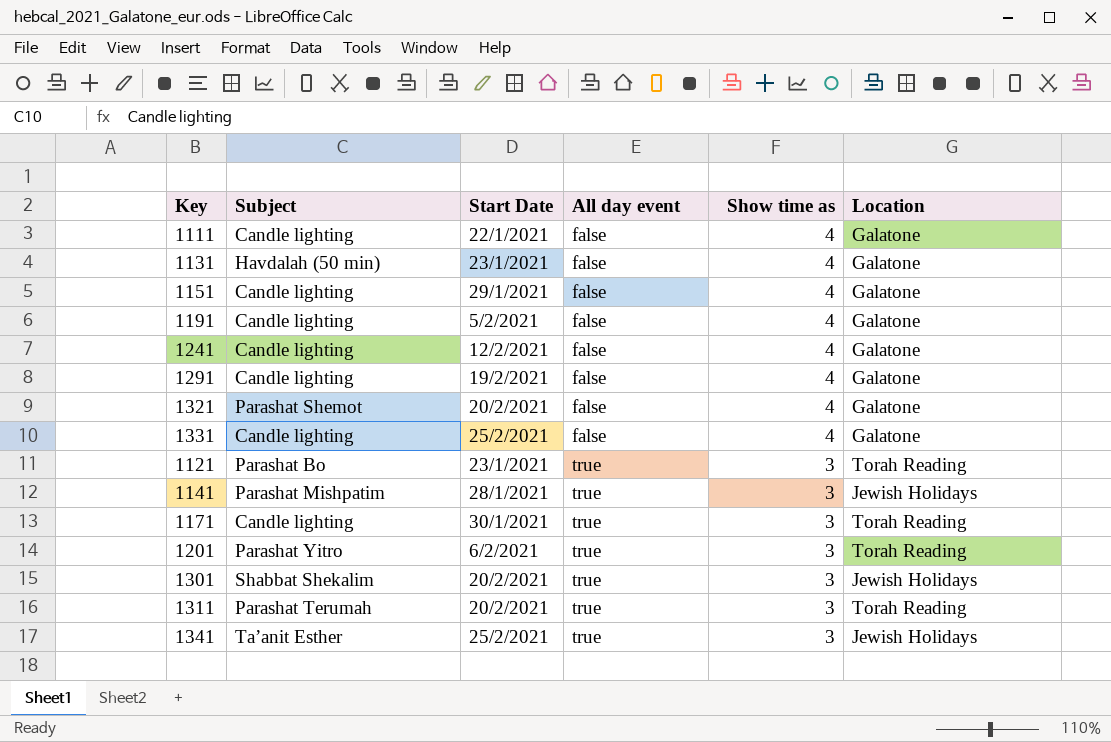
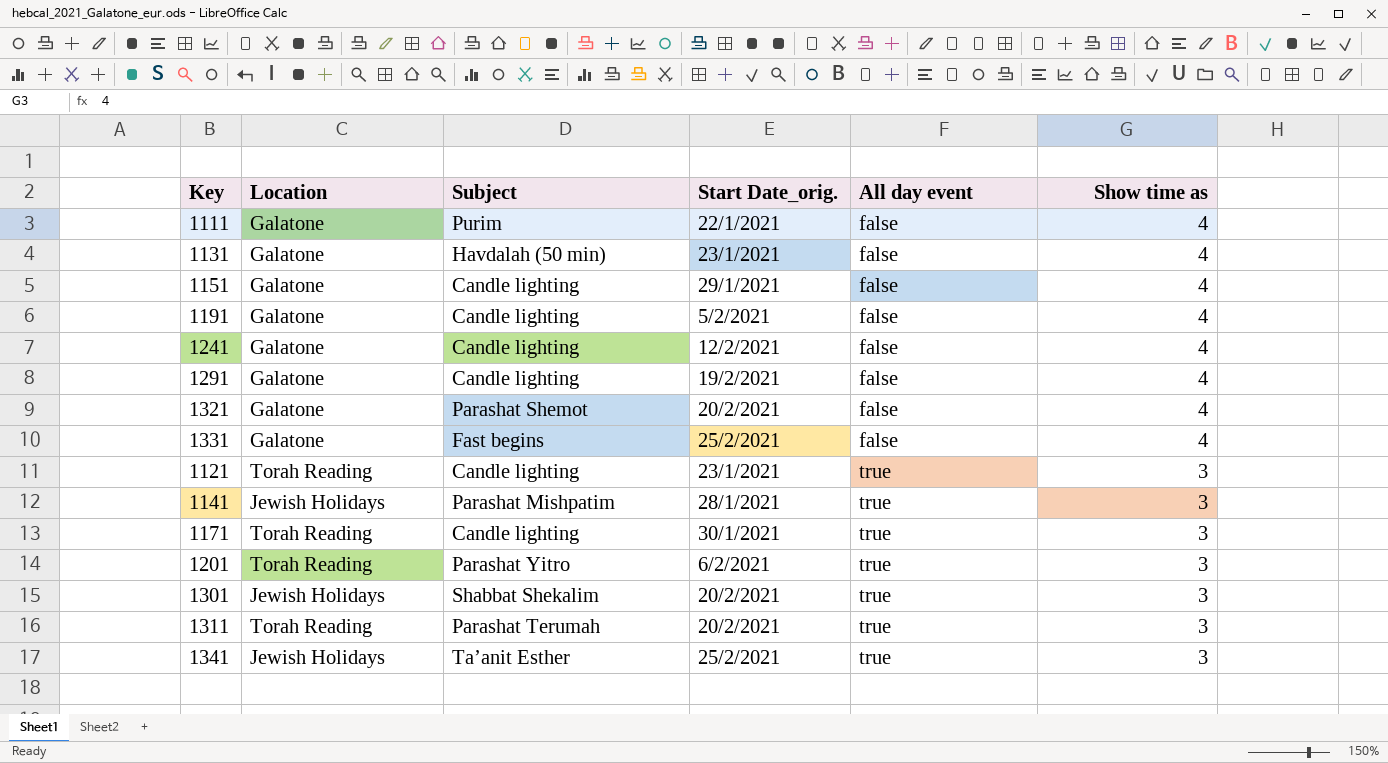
column Location | position: 6 -> 2
column name: Start Date -> Start Date_orig.
1111 | Subject: Candle lighting -> Purim
1331 | Subject: Candle lighting -> Fast begins
1121 | Subject: Parashat Bo -> Candle lighting

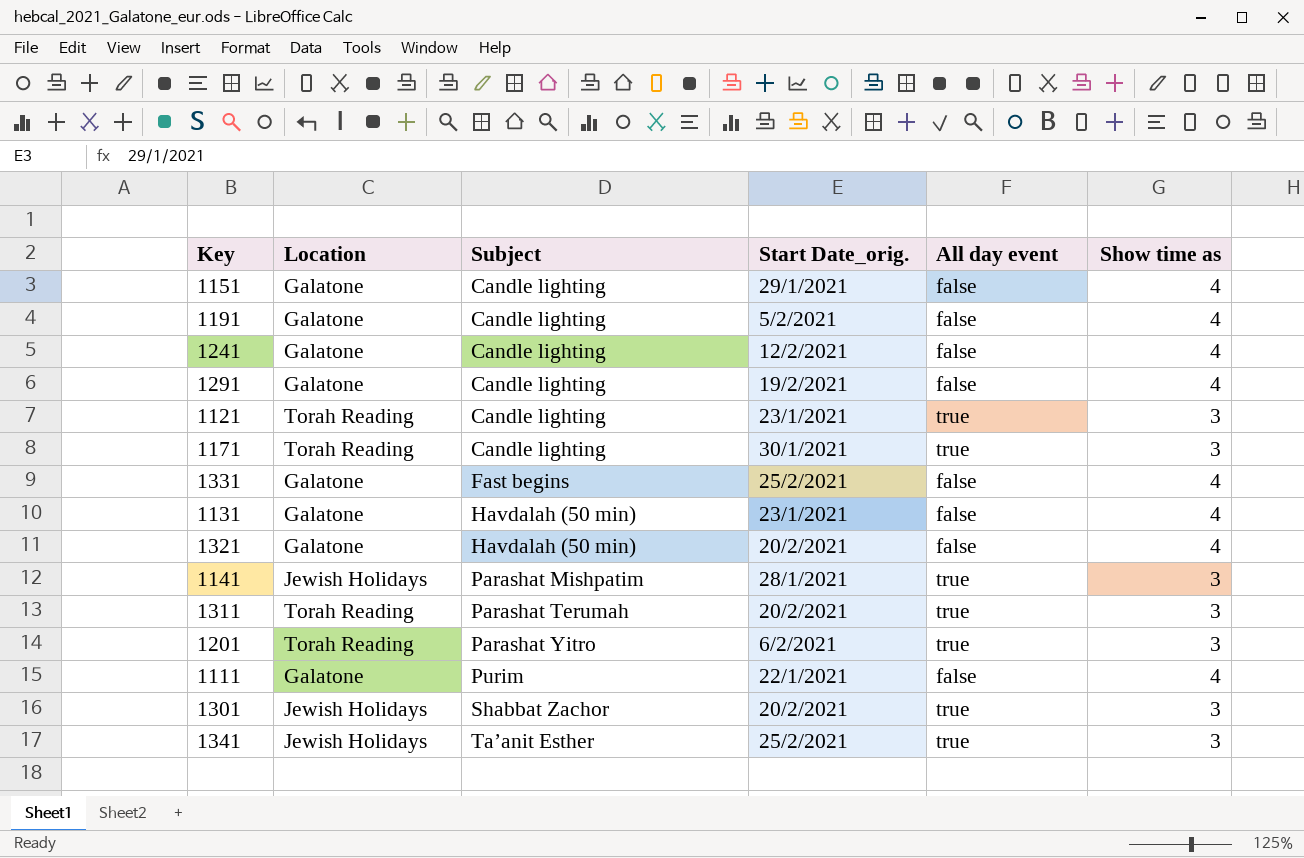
row order: All day event ascending -> Subject ascending
1321 | Subject: Parashat Shemot -> Havdalah (50 min)
1301 | Subject: Shabbat Shekalim -> Shabbat Zachor

